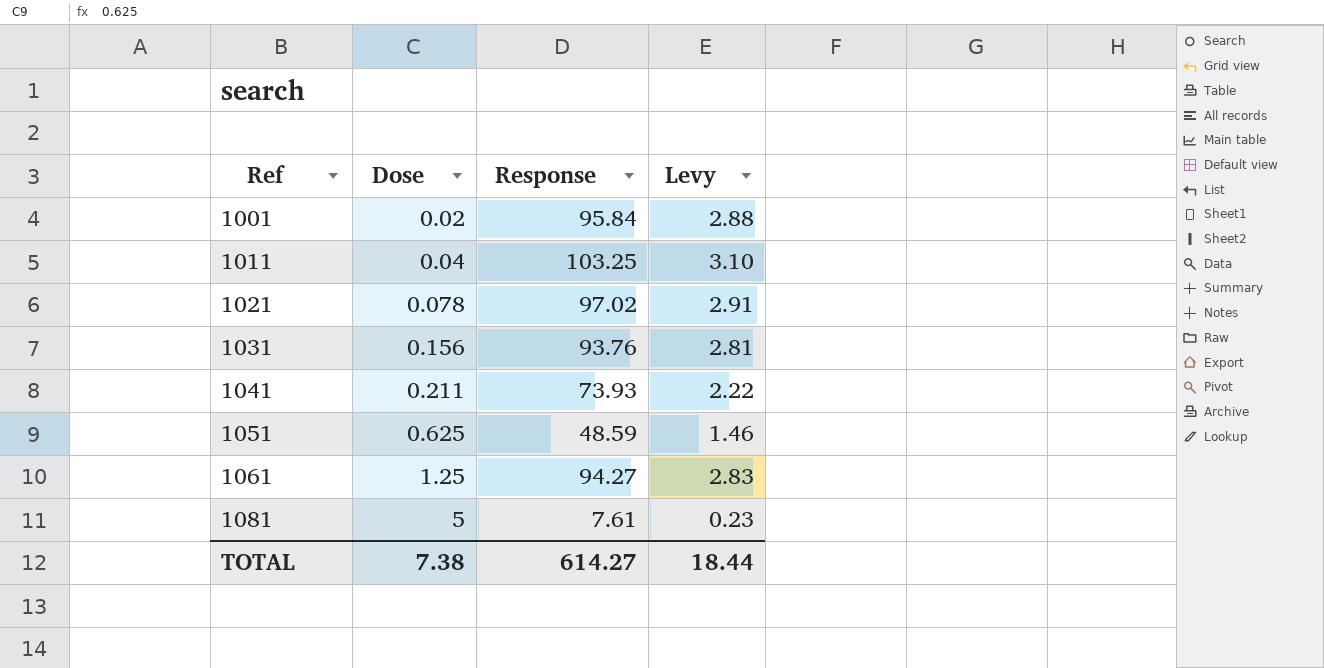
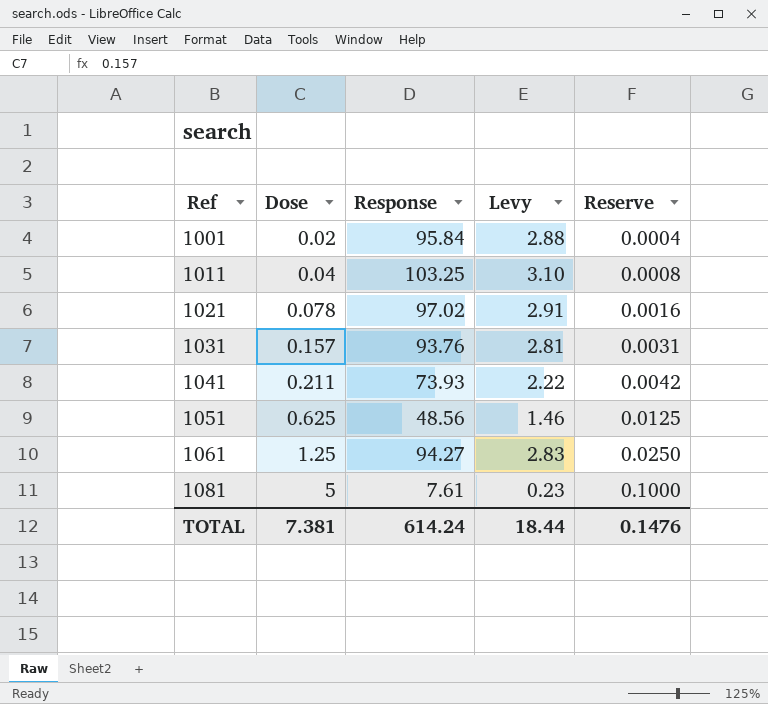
column Reserve | formula: none -> [Dose] * 0.02
1031 | Dose: 0.156 -> 0.157
1051 | Response: 48.59 -> 48.56
TOTAL | Dose: 7.38 -> 7.381
TOTAL | Response: 614.27 -> 614.24

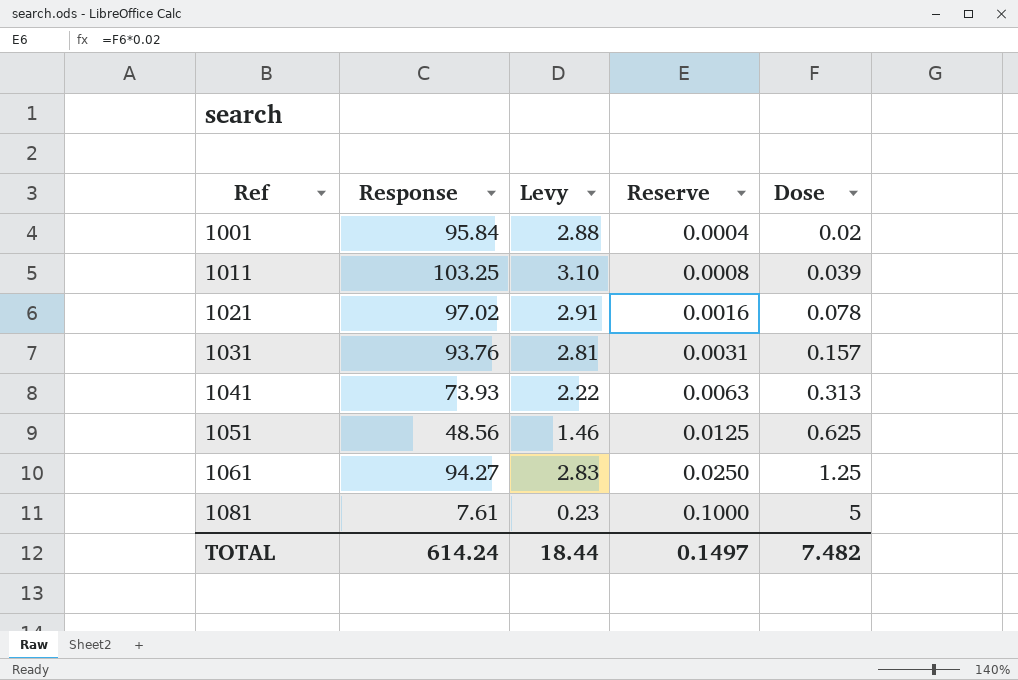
column Dose | position: 2 -> 5
1011 | Dose: 0.04 -> 0.039
1041 | Reserve: 0.0042 -> 0.0063
1041 | Dose: 0.211 -> 0.313
TOTAL | Reserve: 0.1476 -> 0.1497
TOTAL | Dose: 7.381 -> 7.482

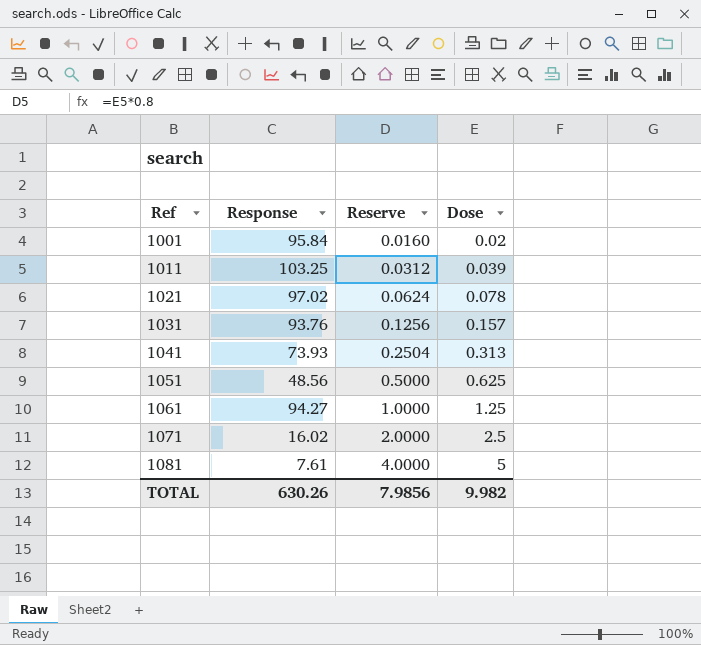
column Levy | formula: [Response] * 0.03 -> none
column Reserve | formula: [Dose] * 0.02 -> [Dose] * 0.8
row 1071: none -> 16.02 | 2.0000 | 2.5
TOTAL | Response: 614.24 -> 630.26
TOTAL | Reserve: 0.1497 -> 7.9856
TOTAL | Dose: 7.482 -> 9.982

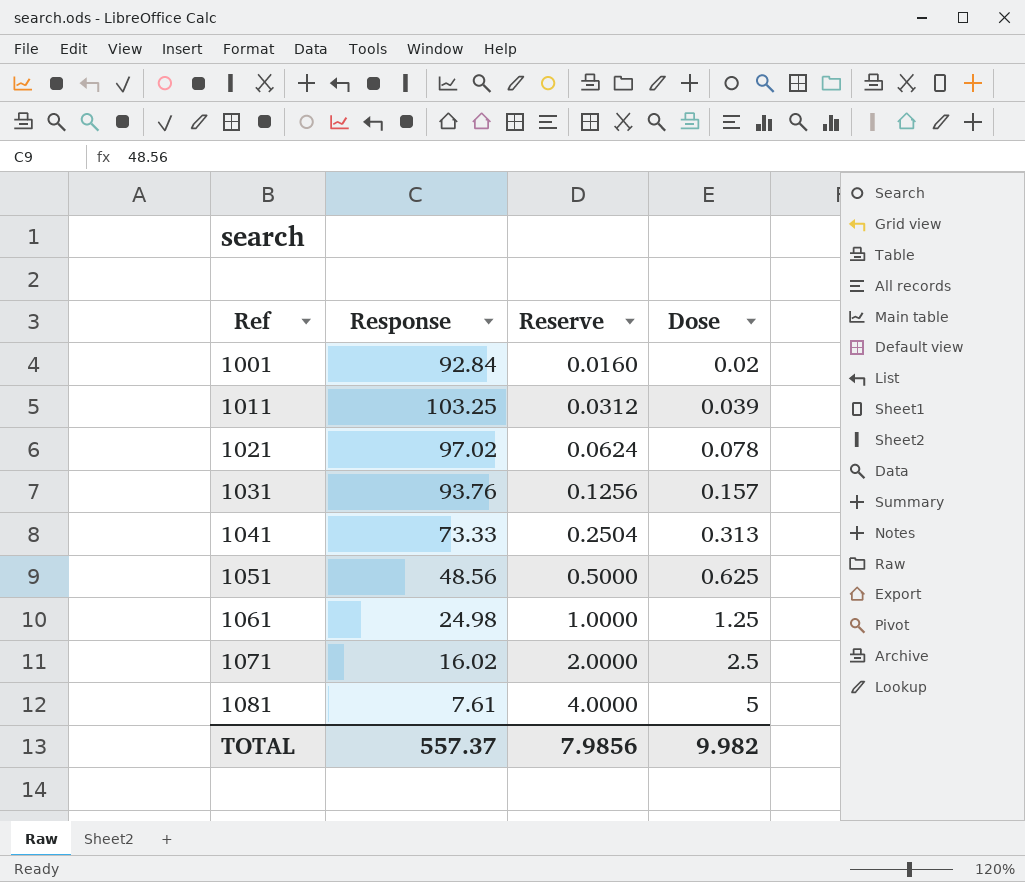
1001 | Response: 95.84 -> 92.84
1041 | Response: 73.93 -> 73.33
1061 | Response: 94.27 -> 24.98
TOTAL | Response: 630.26 -> 557.37

